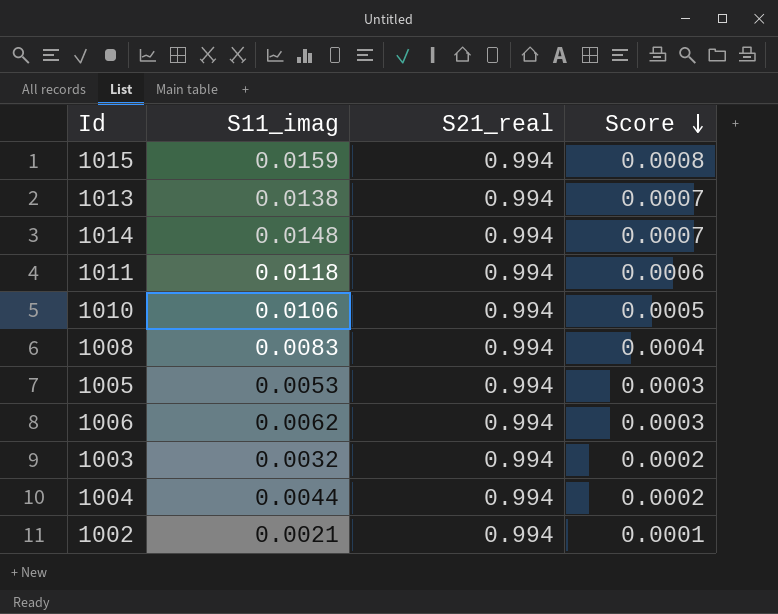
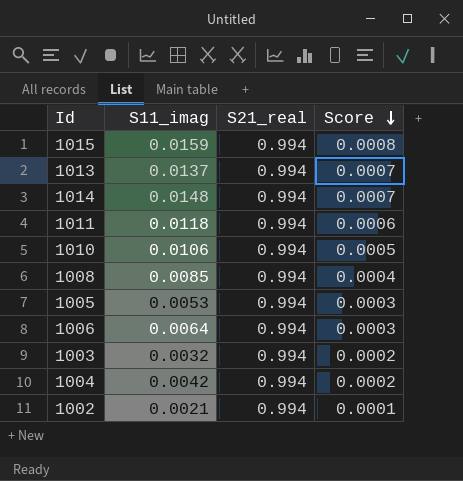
1013 | S11_imag: 0.0138 -> 0.0137
1008 | S11_imag: 0.0083 -> 0.0085
1006 | S11_imag: 0.0062 -> 0.0064
1004 | S11_imag: 0.0044 -> 0.0042

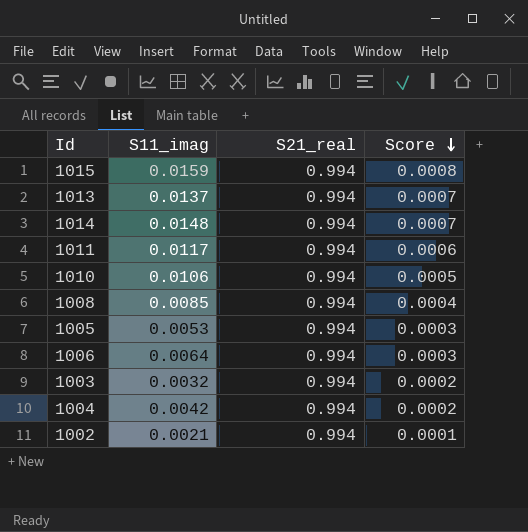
1011 | S11_imag: 0.0118 -> 0.0117

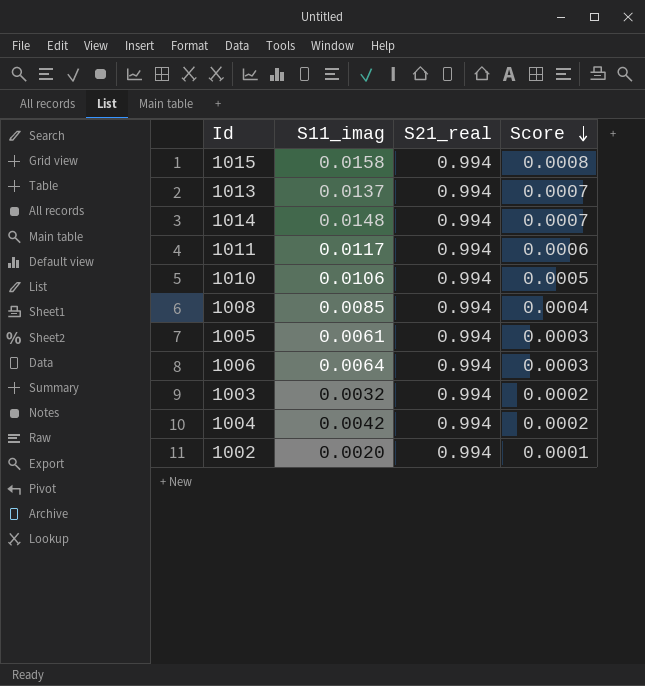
1015 | S11_imag: 0.0159 -> 0.0158
1005 | S11_imag: 0.0053 -> 0.0061
1002 | S11_imag: 0.0021 -> 0.0020

